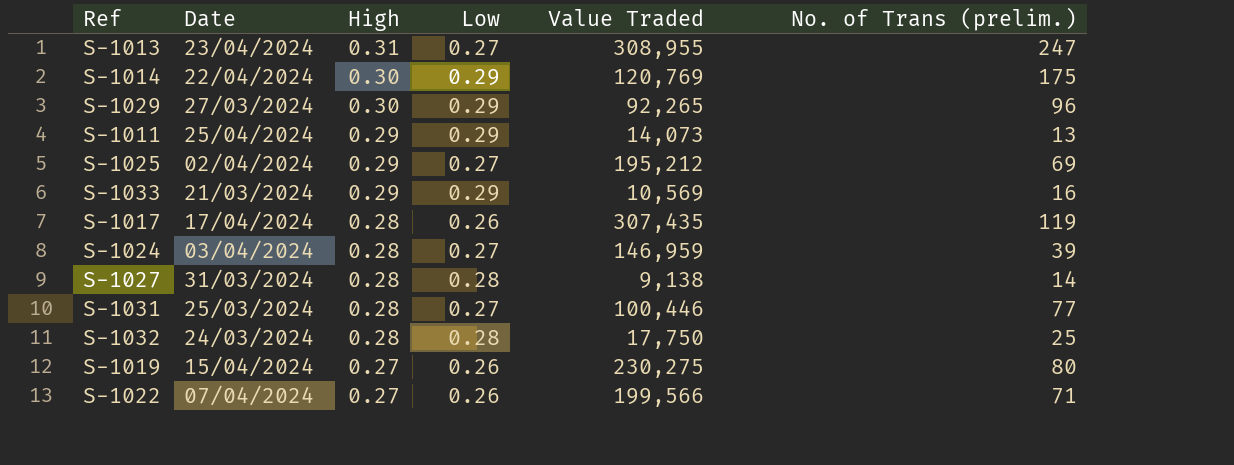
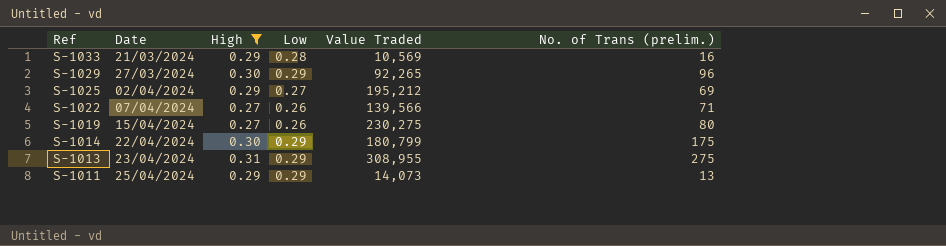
filter: none -> High != 0.28
row order: High descending -> Ref descending
S-1033 | Low: 0.29 -> 0.28
S-1022 | Value Traded: 199,566 -> 139,566
S-1014 | Value Traded: 120,769 -> 180,799
S-1013 | Low: 0.27 -> 0.29
S-1013 | No. of Trans (prelim.): 247 -> 275

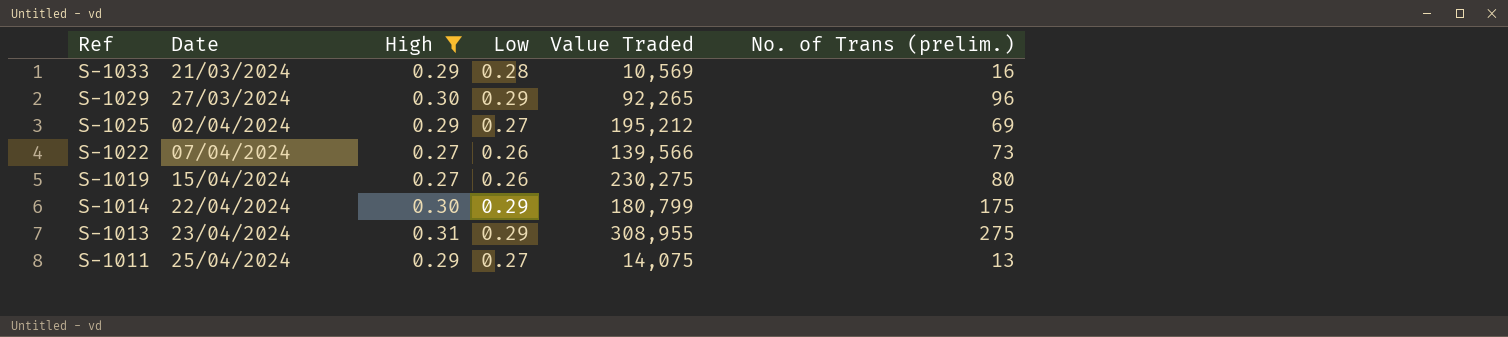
S-1022 | No. of Trans (prelim.): 71 -> 73
S-1011 | Low: 0.29 -> 0.27
S-1011 | Value Traded: 14,073 -> 14,075

